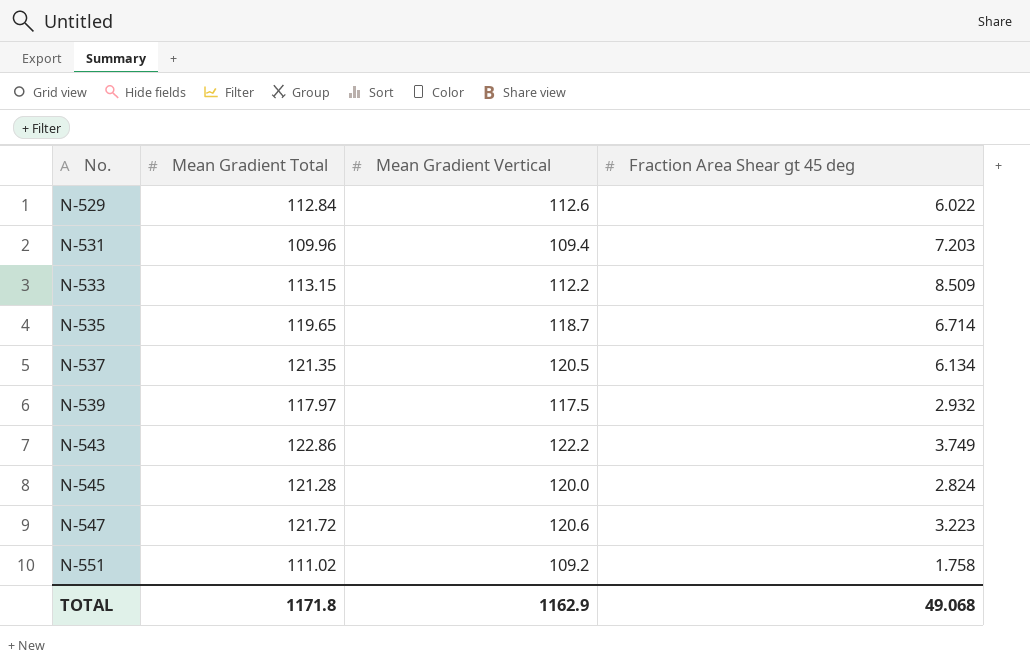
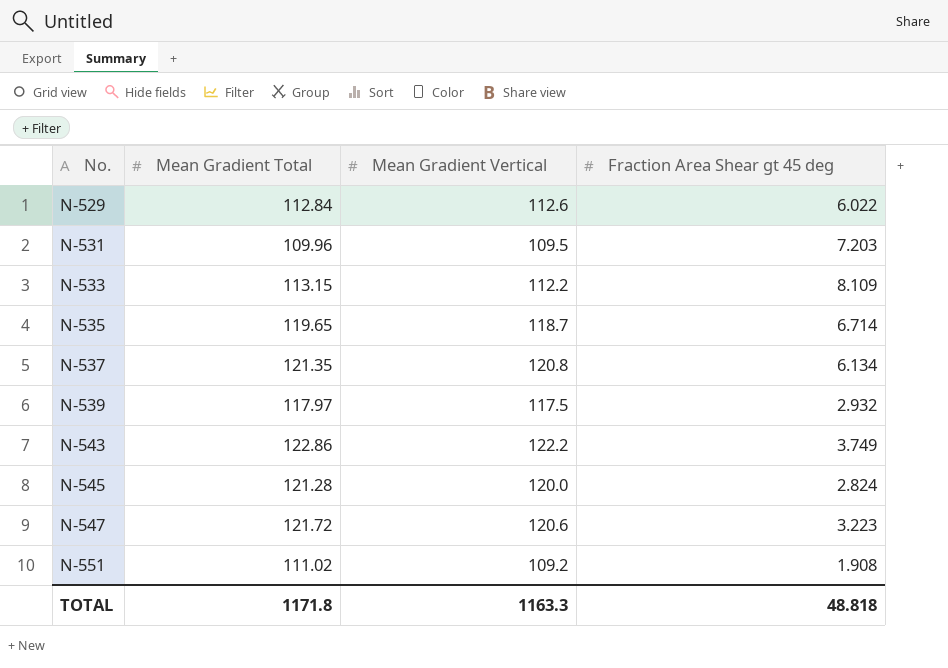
N-531 | Mean Gradient Vertical: 109.4 -> 109.5
N-533 | Fraction Area Shear gt 45 deg: 8.509 -> 8.109
N-537 | Mean Gradient Vertical: 120.5 -> 120.8
N-551 | Fraction Area Shear gt 45 deg: 1.758 -> 1.908
TOTAL | Mean Gradient Vertical: 1162.9 -> 1163.3
TOTAL | Fraction Area Shear gt 45 deg: 49.068 -> 48.818

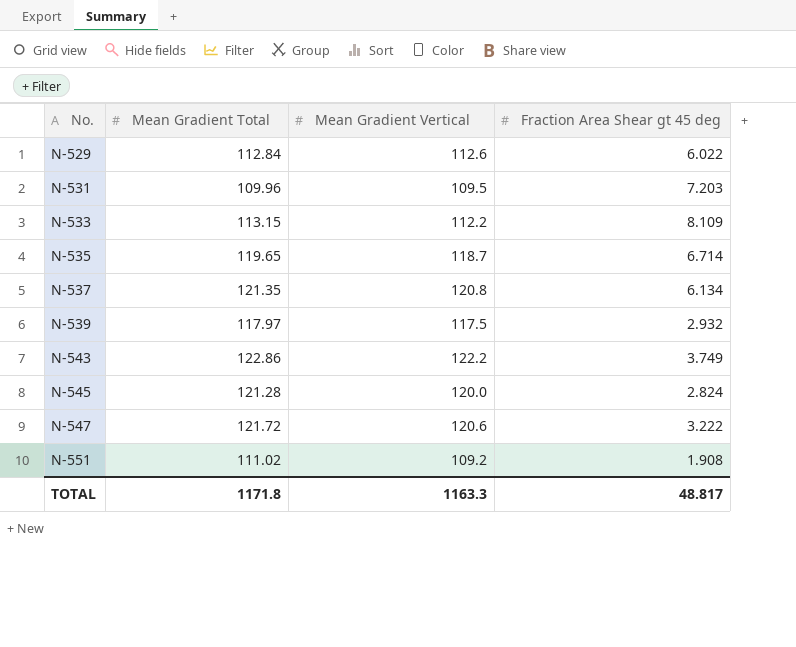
N-547 | Fraction Area Shear gt 45 deg: 3.223 -> 3.222
TOTAL | Fraction Area Shear gt 45 deg: 48.818 -> 48.817

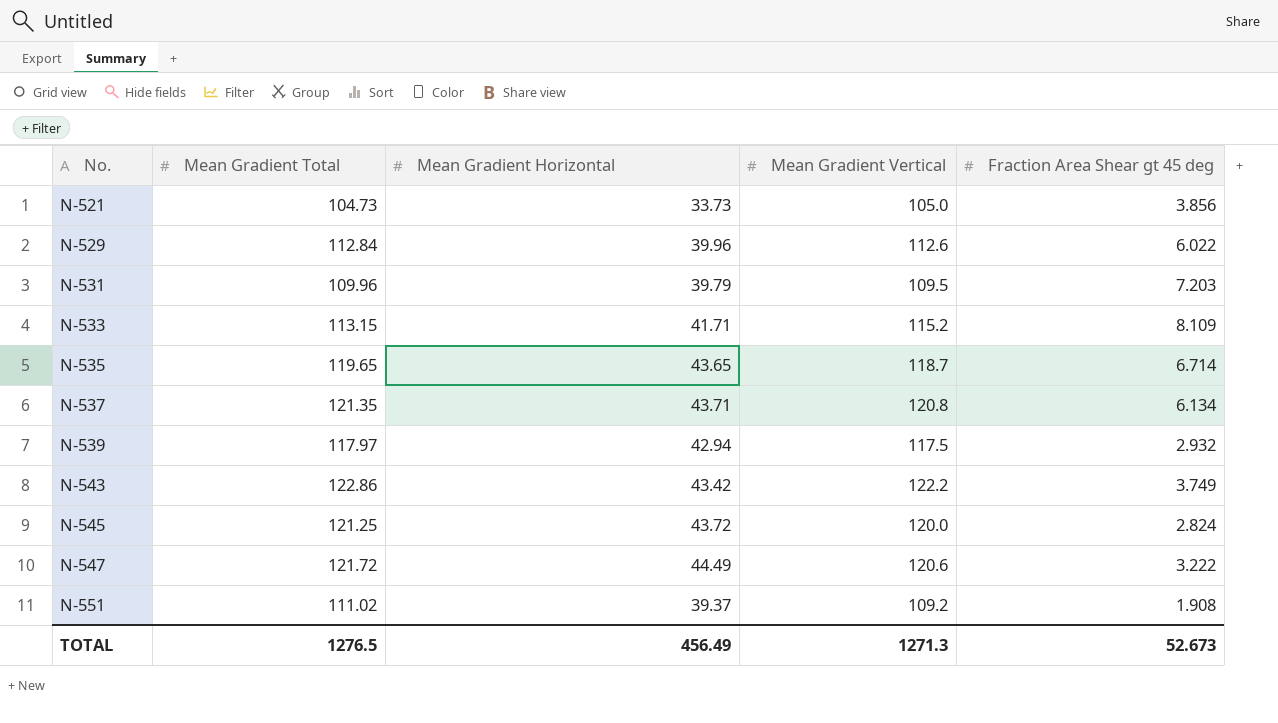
column Mean Gradient Horizontal | position: none -> 3
row N-521: none -> 104.73 | 33.73 | 105.0 | 3.856
N-533 | Mean Gradient Vertical: 112.2 -> 115.2
N-545 | Mean Gradient Total: 121.28 -> 121.25
TOTAL | Mean Gradient Total: 1171.8 -> 1276.5
TOTAL | Mean Gradient Vertical: 1163.3 -> 1271.3
TOTAL | Fraction Area Shear gt 45 deg: 48.817 -> 52.673

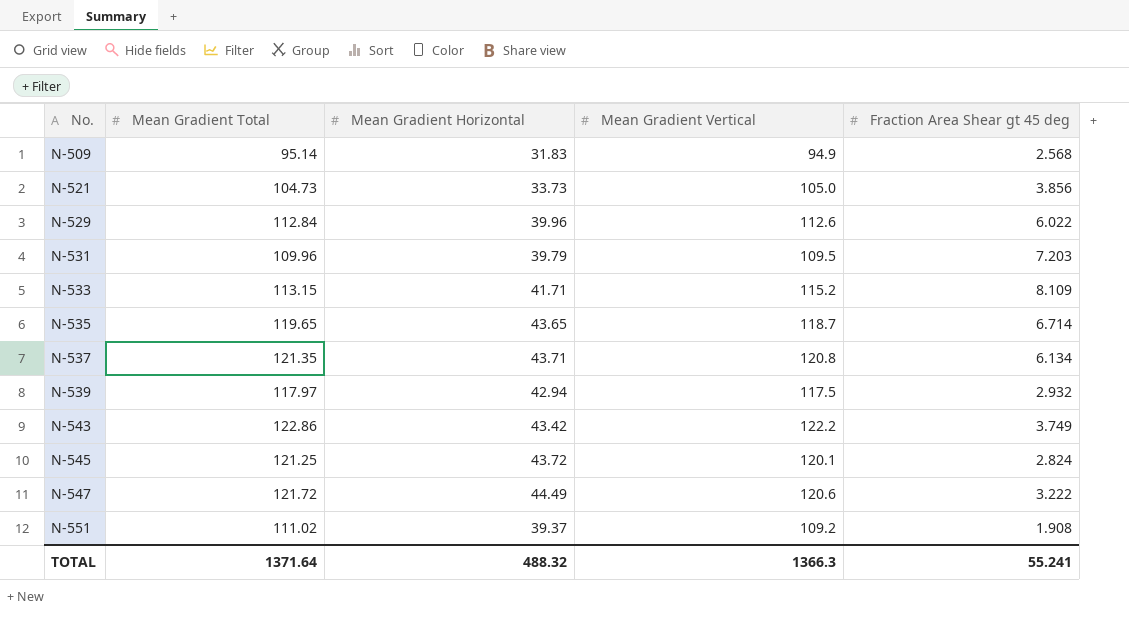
row N-509: none -> 95.14 | 31.83 | 94.9 | 2.568
N-545 | Mean Gradient Vertical: 120.0 -> 120.1
TOTAL | Mean Gradient Total: 1276.5 -> 1371.64
TOTAL | Mean Gradient Horizontal: 456.49 -> 488.32
TOTAL | Mean Gradient Vertical: 1271.3 -> 1366.3
TOTAL | Fraction Area Shear gt 45 deg: 52.673 -> 55.241

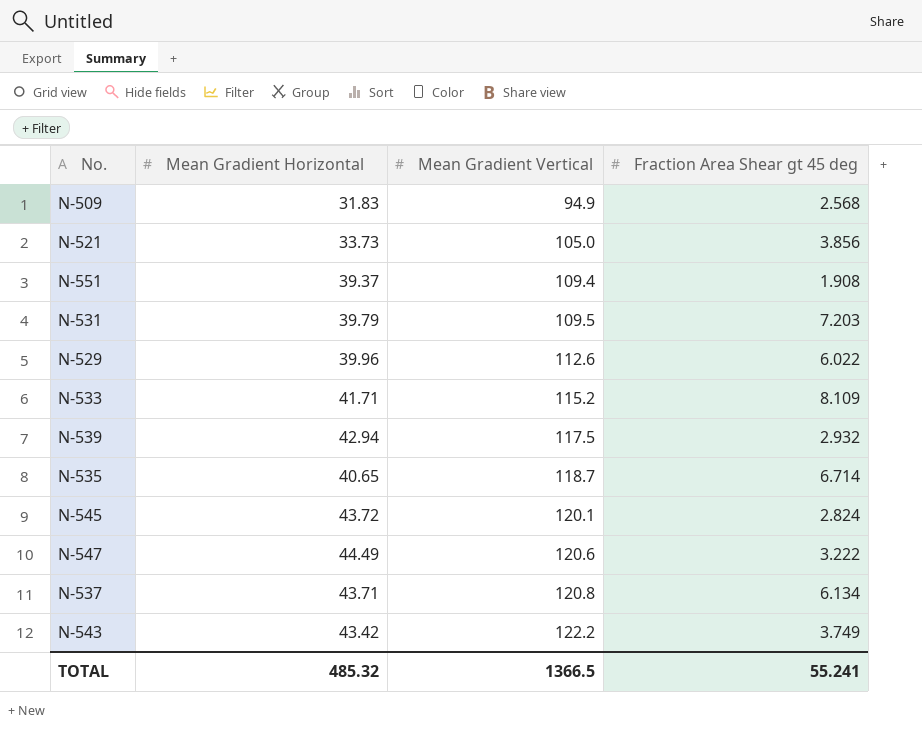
row order: No. ascending -> Mean Gradient Vertical ascending
column Mean Gradient Total | position: 2 -> none
N-551 | Mean Gradient Vertical: 109.2 -> 109.4
N-535 | Mean Gradient Horizontal: 43.65 -> 40.65
TOTAL | Mean Gradient Horizontal: 488.32 -> 485.32
TOTAL | Mean Gradient Vertical: 1366.3 -> 1366.5

